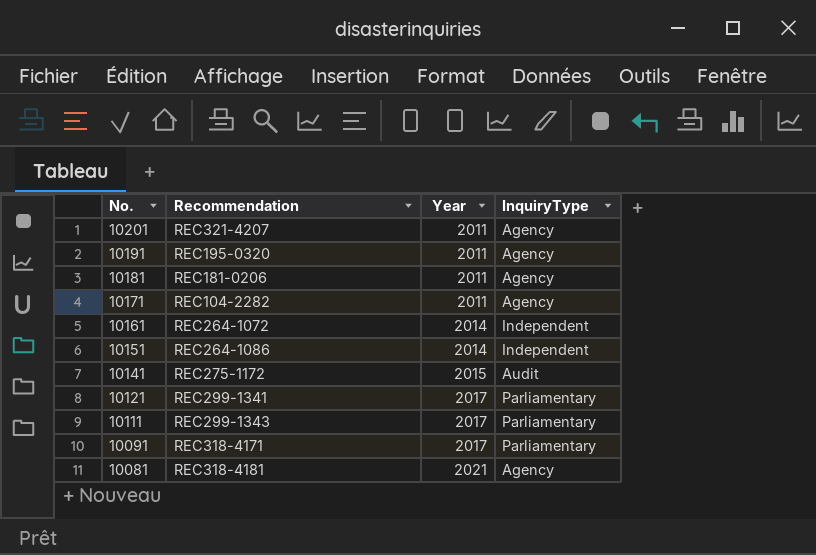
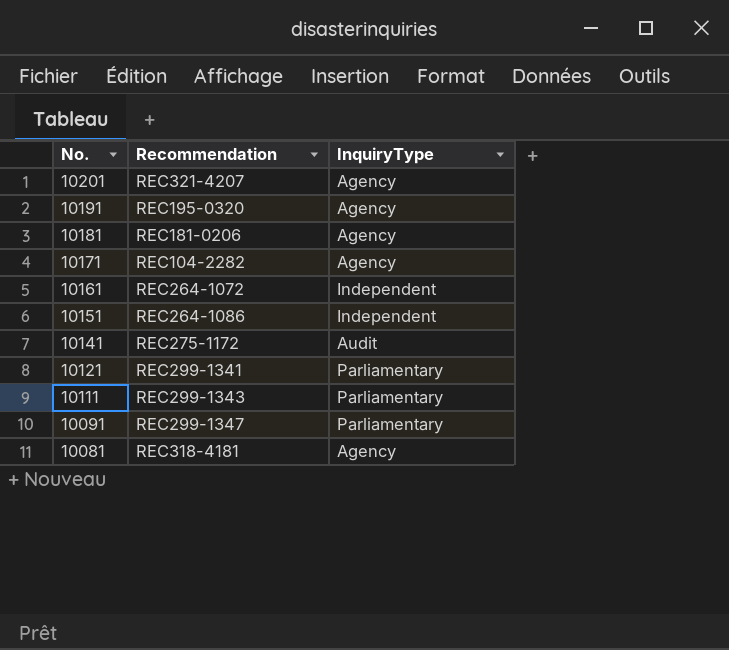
column Year | position: 3 -> none
10091 | Recommendation: REC318-4171 -> REC299-1347

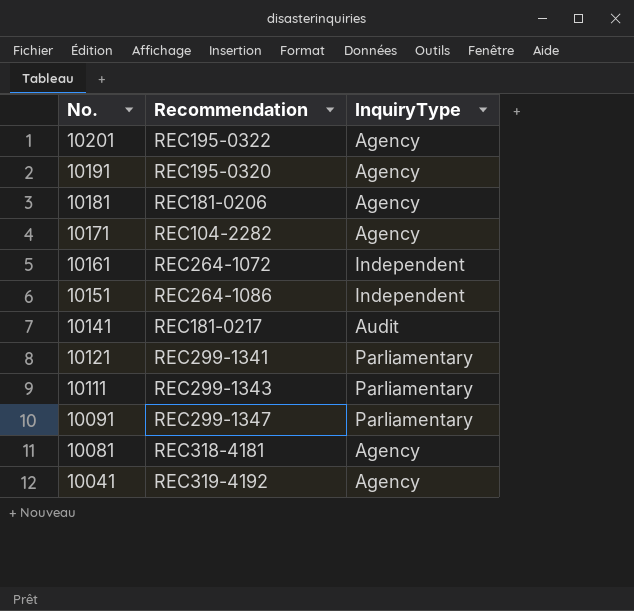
10201 | Recommendation: REC321-4207 -> REC195-0322
10141 | Recommendation: REC275-1172 -> REC181-0217
row 10041: none -> REC319-4192 | Agency

